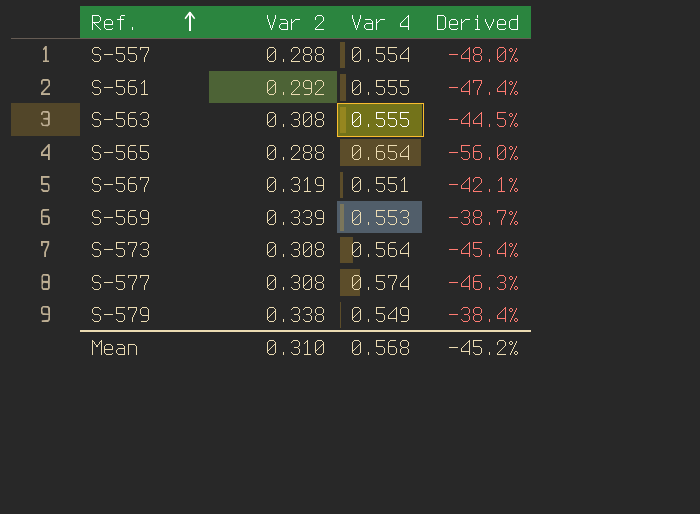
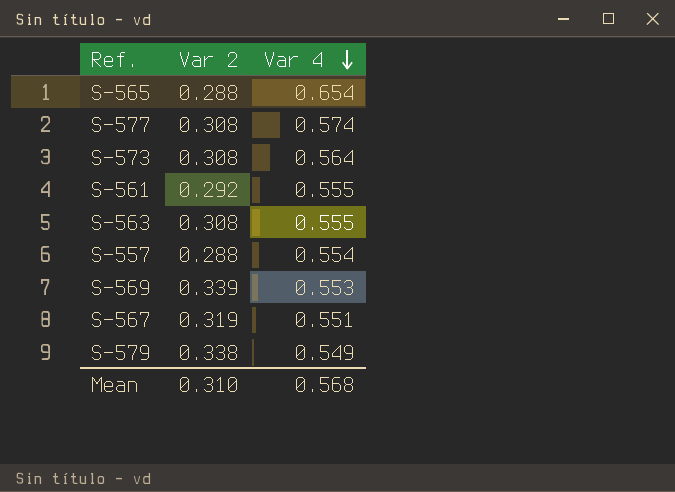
row order: Ref. ascending -> Var 4 descending
column Derived | formula: ([Var 2] - [Var 4]) / [Var 4] -> none

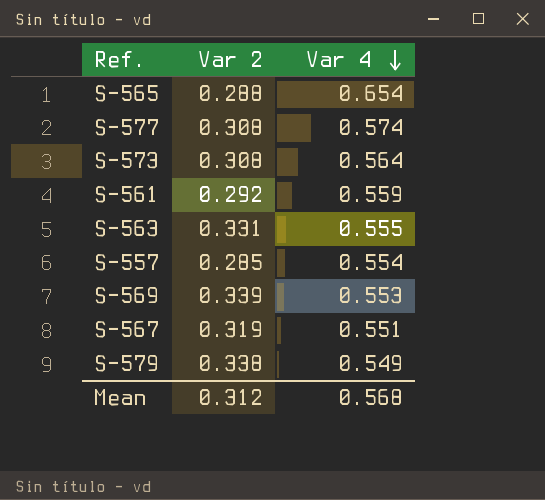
S-561 | Var 4: 0.555 -> 0.559
S-563 | Var 2: 0.308 -> 0.331
S-557 | Var 2: 0.288 -> 0.285
Mean | Var 2: 0.310 -> 0.312

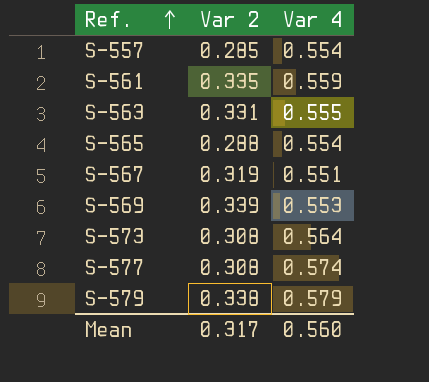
row order: Var 4 descending -> Ref. ascending
S-561 | Var 2: 0.292 -> 0.335
S-565 | Var 4: 0.654 -> 0.554
S-579 | Var 4: 0.549 -> 0.579
Mean | Var 2: 0.312 -> 0.317
Mean | Var 4: 0.568 -> 0.560

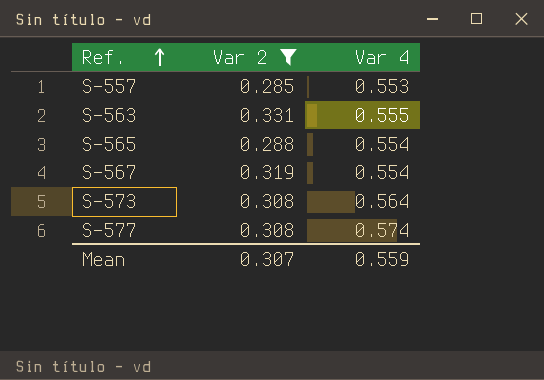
filter: none -> Var 2 <= 0.331
S-557 | Var 4: 0.554 -> 0.553
S-567 | Var 4: 0.551 -> 0.554
Mean | Var 2: 0.317 -> 0.307
Mean | Var 4: 0.560 -> 0.559

